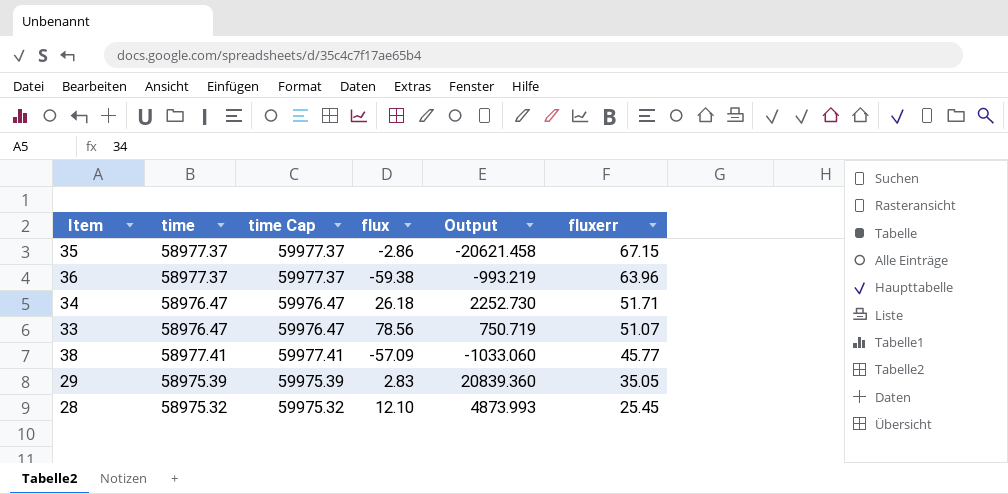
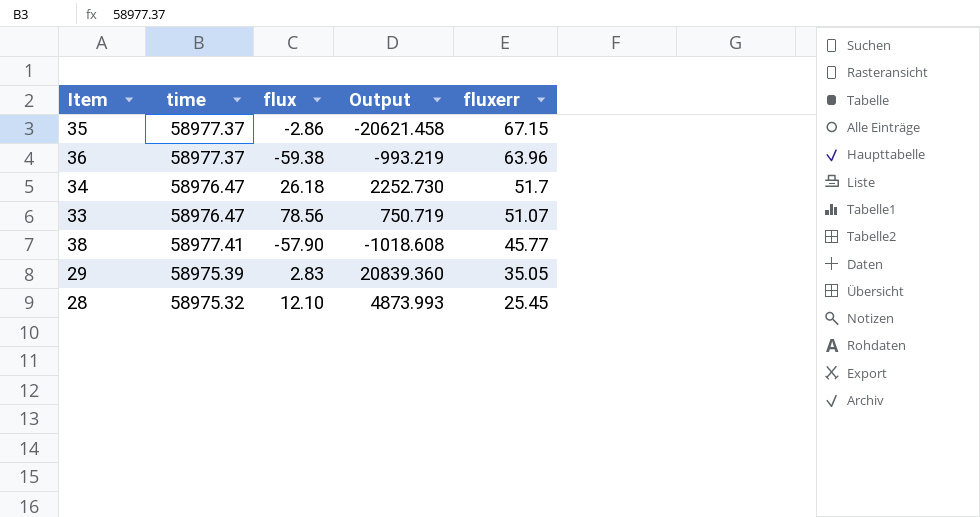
column time Cap | formula: [time] + 1000 -> none
34 | fluxerr: 51.71 -> 51.7
38 | flux: -57.09 -> -57.90
38 | Output: -1033.060 -> -1018.608

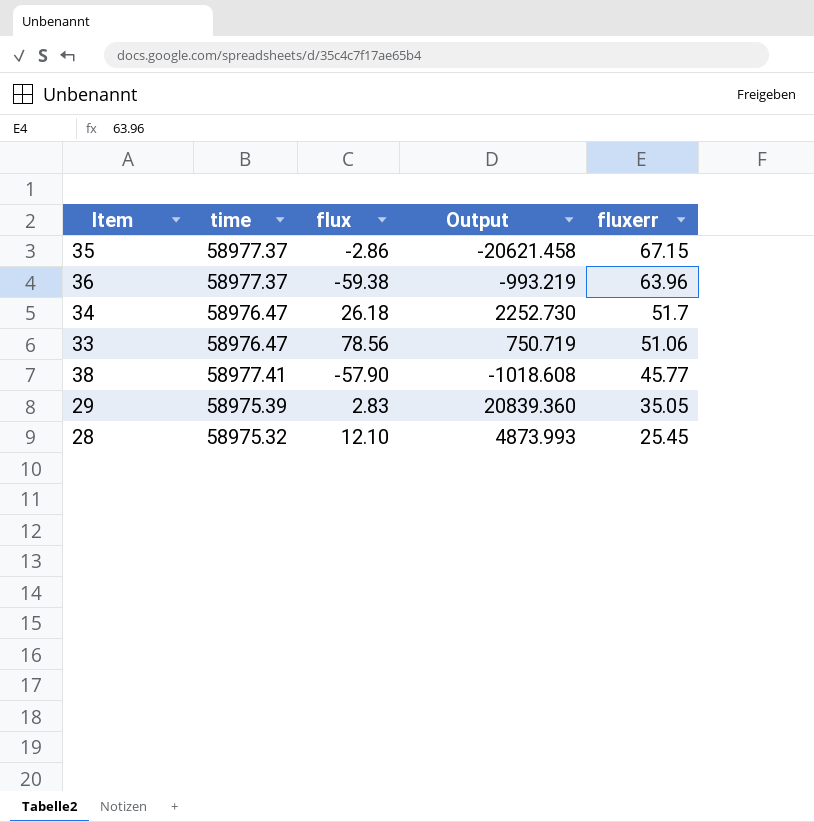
33 | fluxerr: 51.07 -> 51.06

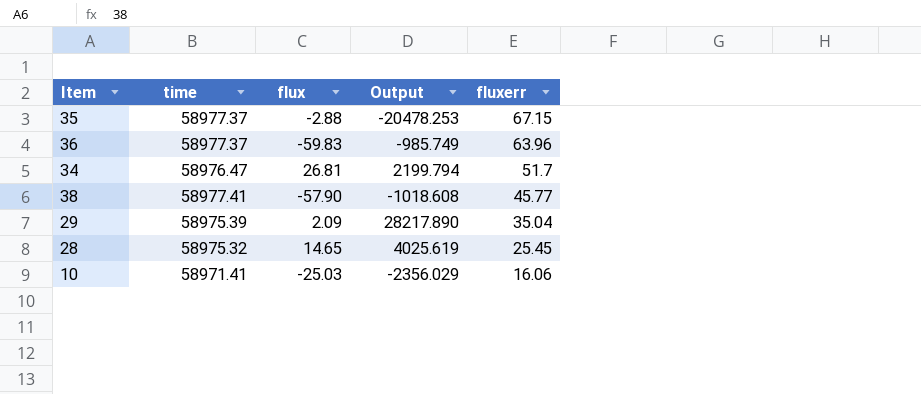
row 33: 58976.47 | 78.56 | 750.719 | 51.06 -> none
35 | flux: -2.86 -> -2.88
35 | Output: -20621.458 -> -20478.253
36 | flux: -59.38 -> -59.83
36 | Output: -993.219 -> -985.749
34 | flux: 26.18 -> 26.81
34 | Output: 2252.730 -> 2199.794
29 | flux: 2.83 -> 2.09
29 | Output: 20839.360 -> 28217.890
29 | fluxerr: 35.05 -> 35.04
28 | flux: 12.10 -> 14.65
28 | Output: 4873.993 -> 4025.619
row 10: none -> 58971.41 | -25.03 | -2356.029 | 16.06

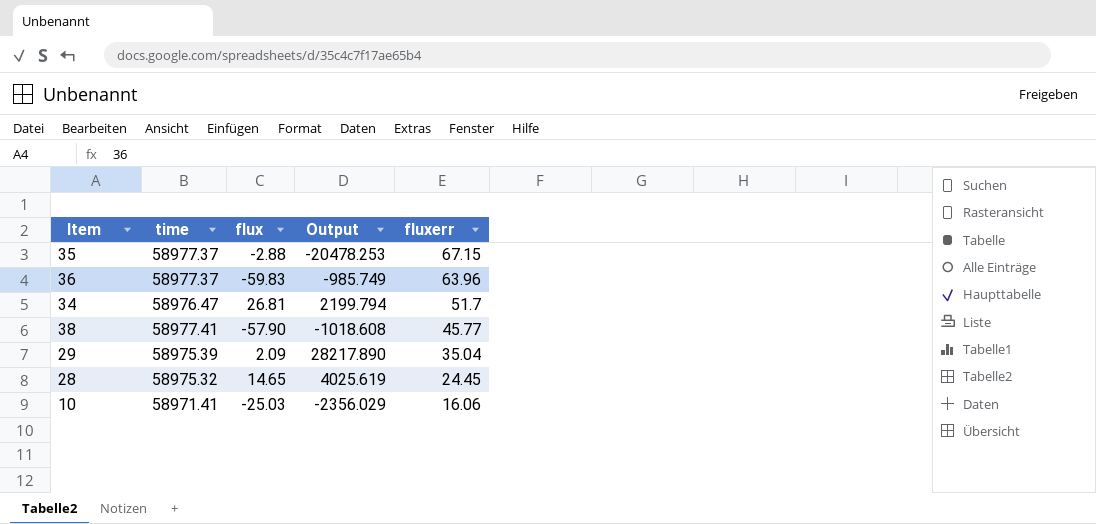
28 | fluxerr: 25.45 -> 24.45

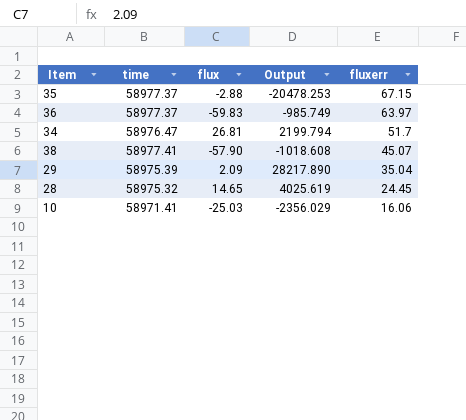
36 | fluxerr: 63.96 -> 63.97
38 | fluxerr: 45.77 -> 45.07

